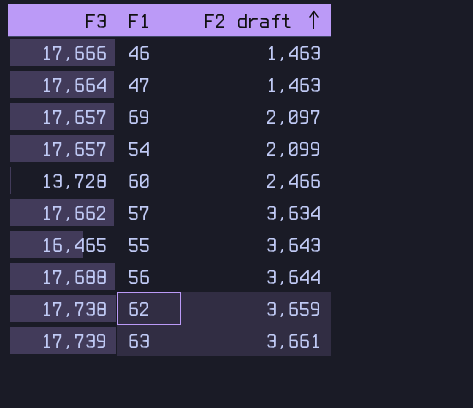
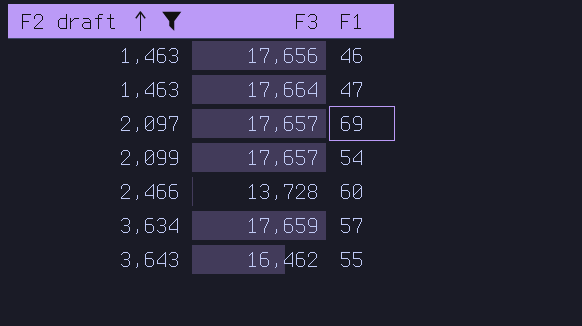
filter: none -> F2 draft <= 3,643
column F2 draft | position: 3 -> 1
46 | F3: 17,666 -> 17,656
57 | F3: 17,662 -> 17,659
55 | F3: 16,465 -> 16,462

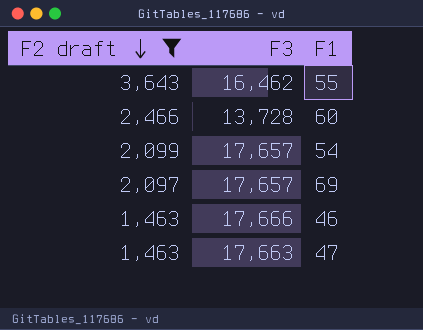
row order: F2 draft ascending -> F2 draft descending
row 57: 3,634 | 17,659 -> none
46 | F3: 17,656 -> 17,666
47 | F3: 17,664 -> 17,663

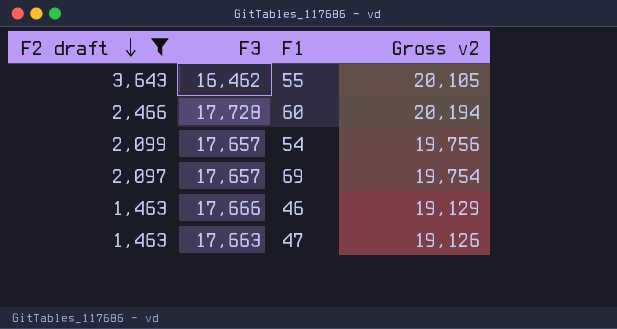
column Gross v2 | formula: none -> [F2 draft] + [F3]
60 | F3: 13,728 -> 17,728

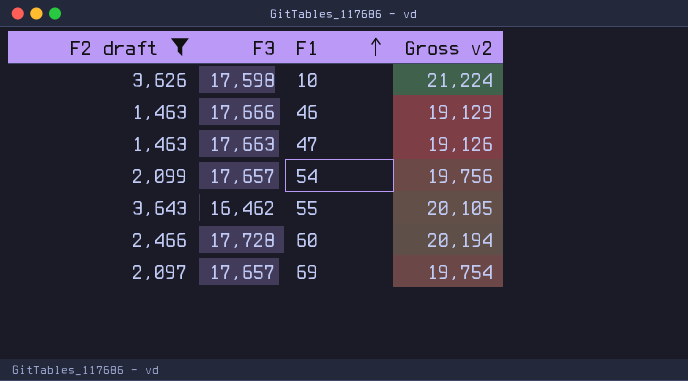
row order: F2 draft descending -> F1 ascending
row 10: none -> 3,626 | 17,598 | 21,224

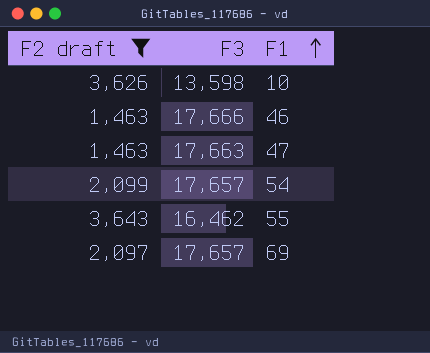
column Gross v2 | formula: [F2 draft] + [F3] -> none
row 60: 2,466 | 17,728 | 20,194 -> none
10 | F3: 17,598 -> 13,598

